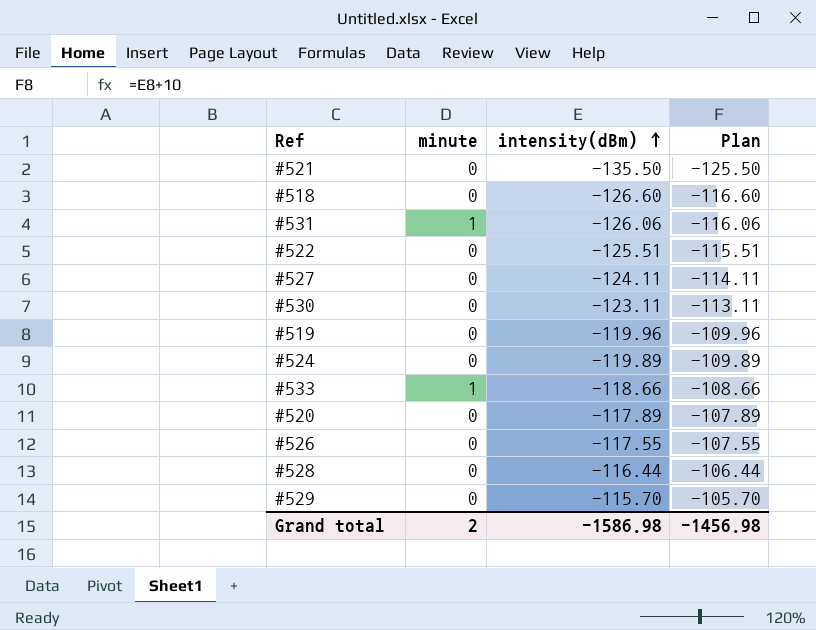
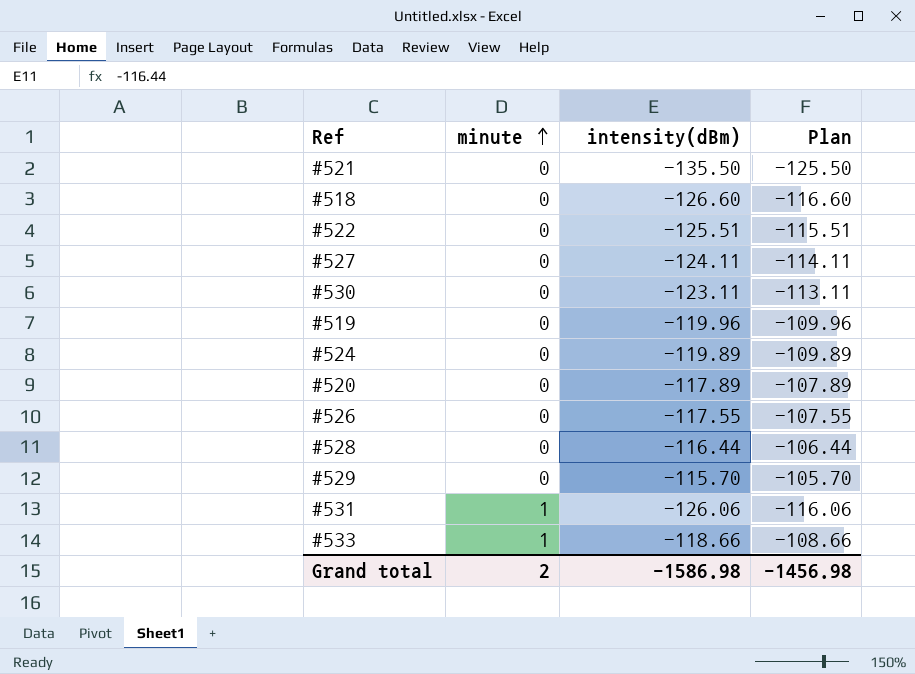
row order: intensity(dBm) ascending -> minute ascending

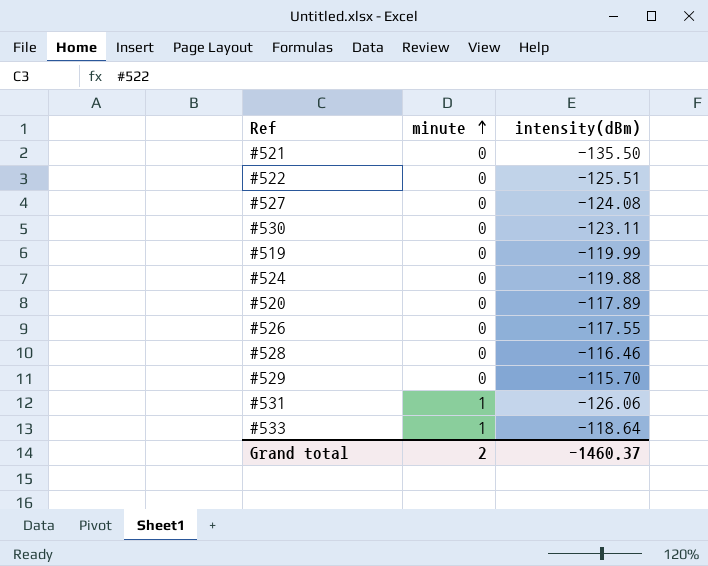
column Plan | formula: [intensity(dBm)] + 10 -> none
row #518: 0 | -126.60 | -116.60 -> none
#527 | intensity(dBm): -124.11 -> -124.08
#519 | intensity(dBm): -119.96 -> -119.99
#524 | intensity(dBm): -119.89 -> -119.88
#528 | intensity(dBm): -116.44 -> -116.46
#533 | intensity(dBm): -118.66 -> -118.64
Grand total | intensity(dBm): -1586.98 -> -1460.37

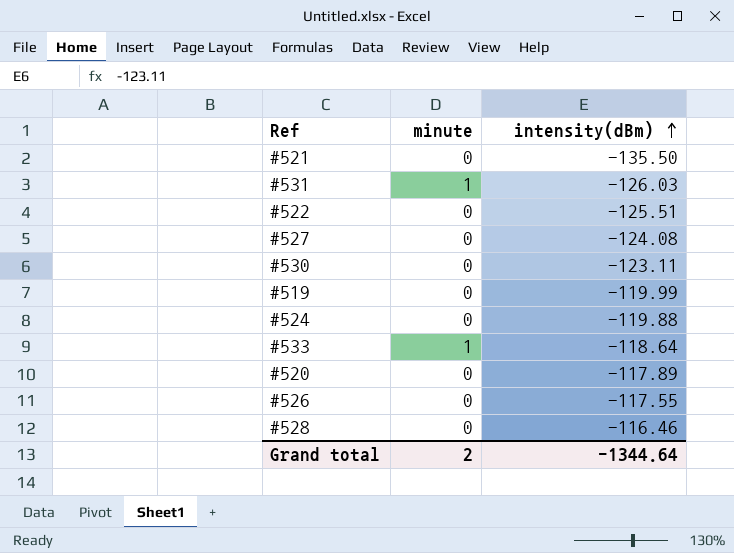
row order: minute ascending -> intensity(dBm) ascending
row #529: 0 | -115.70 -> none
#531 | intensity(dBm): -126.06 -> -126.03
Grand total | intensity(dBm): -1460.37 -> -1344.64

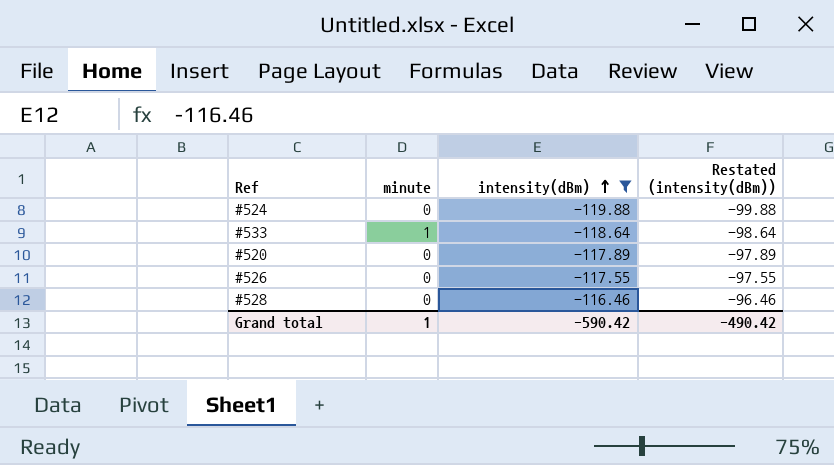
filter: none -> intensity(dBm) >= -119.88
column Restated (intensity(dBm)) | formula: none -> [intensity(dBm)] + 20
Grand total | minute: 2 -> 1
Grand total | intensity(dBm): -1344.64 -> -590.42

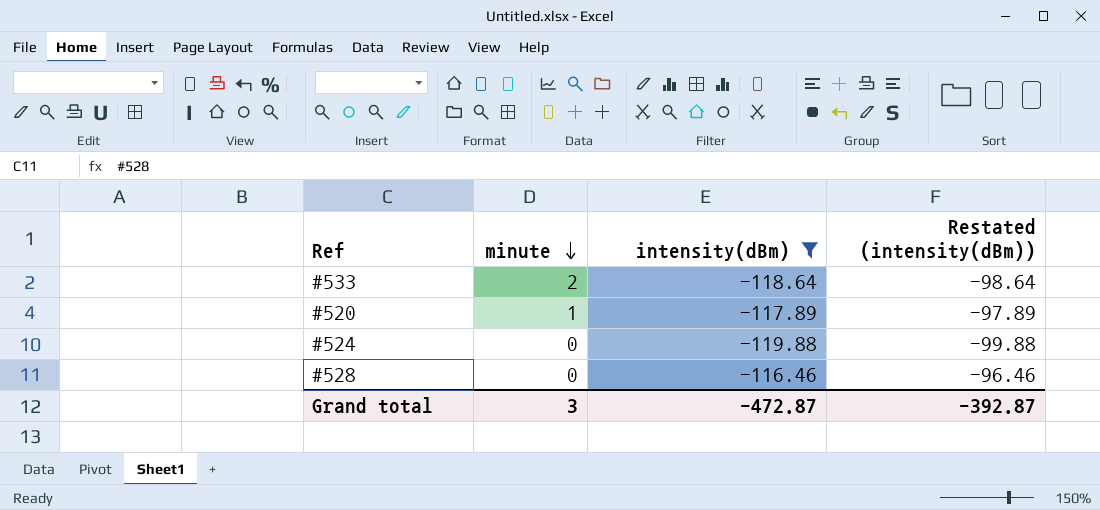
row order: intensity(dBm) ascending -> minute descending
row #526: 0 | -117.55 | -97.55 -> none
#533 | minute: 1 -> 2
#520 | minute: 0 -> 1
Grand total | minute: 1 -> 3
Grand total | intensity(dBm): -590.42 -> -472.87
Grand total | Restated (intensity(dBm)): -490.42 -> -392.87

